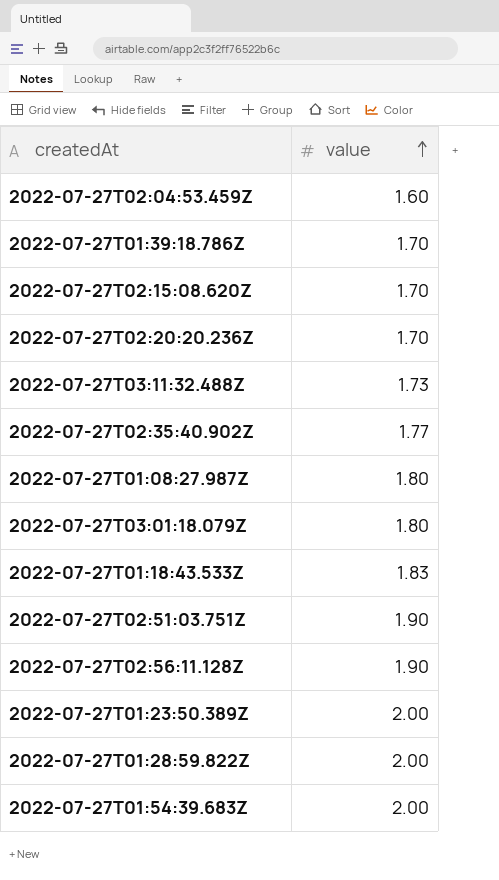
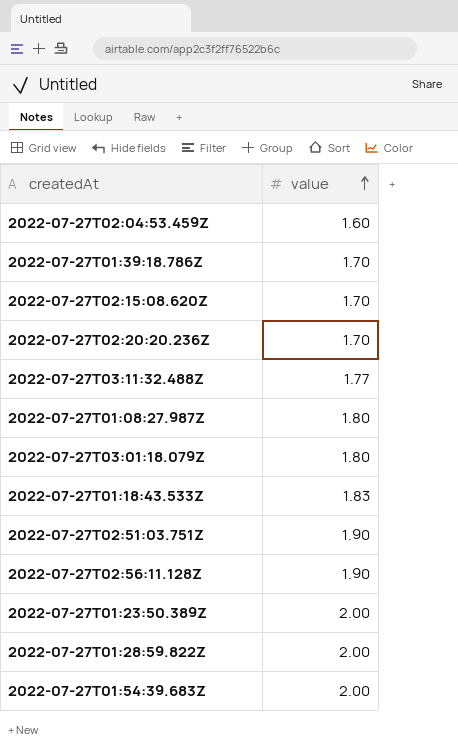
row 2022-07-27T02:35:40.902Z: 1.77 -> none
2022-07-27T03:11:32.488Z | value: 1.73 -> 1.77

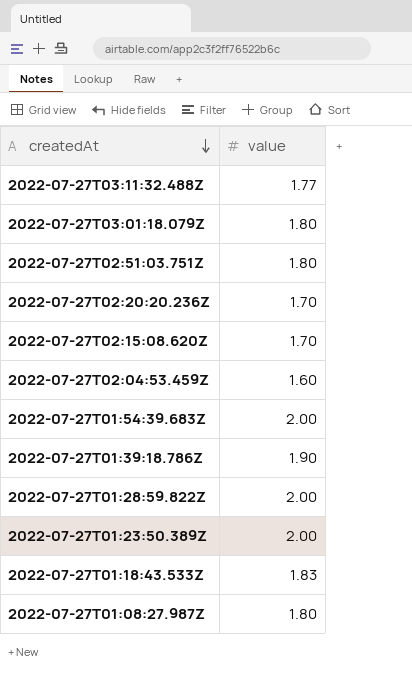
row order: value ascending -> createdAt descending
row 2022-07-27T02:56:11.128Z: 1.90 -> none
2022-07-27T02:51:03.751Z | value: 1.90 -> 1.80
2022-07-27T01:39:18.786Z | value: 1.70 -> 1.90

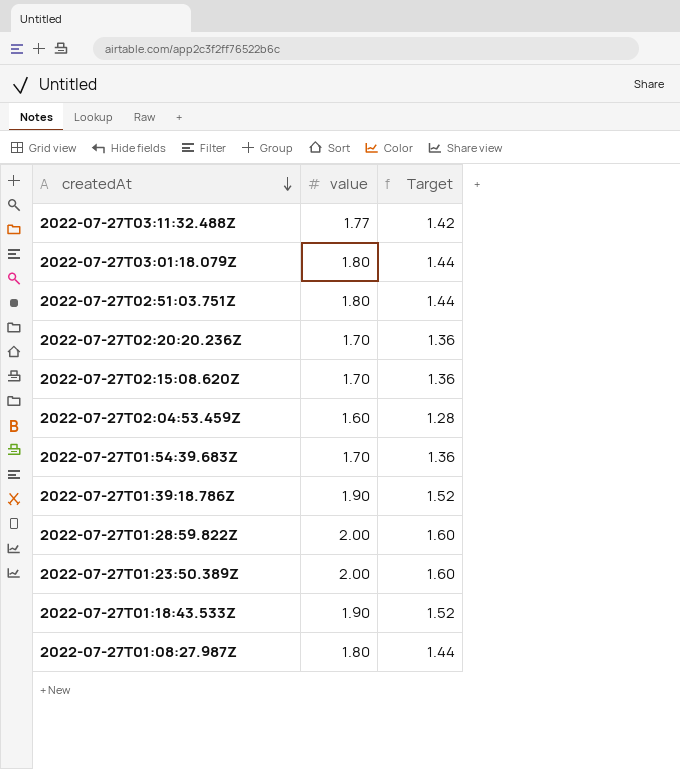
column Target | formula: none -> [value] * 0.8
2022-07-27T01:54:39.683Z | value: 2.00 -> 1.70
2022-07-27T01:18:43.533Z | value: 1.83 -> 1.90

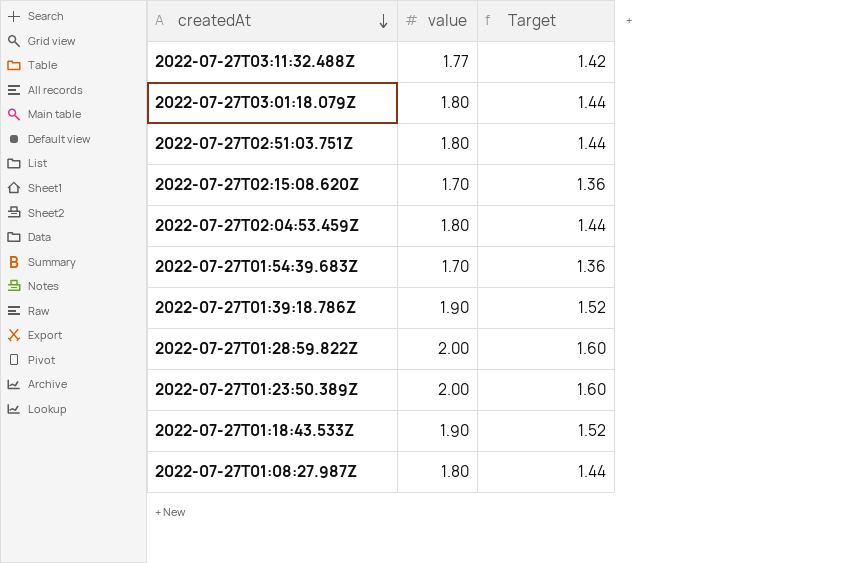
row 2022-07-27T02:20:20.236Z: 1.70 | 1.36 -> none
2022-07-27T02:04:53.459Z | value: 1.60 -> 1.80
2022-07-27T02:04:53.459Z | Target: 1.28 -> 1.44

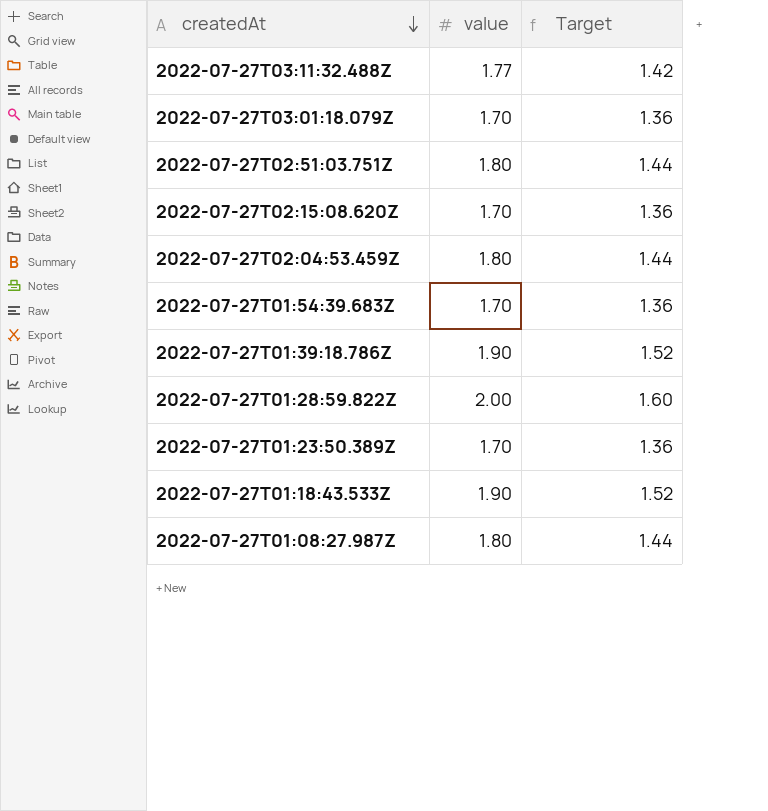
2022-07-27T03:01:18.079Z | value: 1.80 -> 1.70
2022-07-27T03:01:18.079Z | Target: 1.44 -> 1.36
2022-07-27T01:23:50.389Z | value: 2.00 -> 1.70
2022-07-27T01:23:50.389Z | Target: 1.60 -> 1.36

